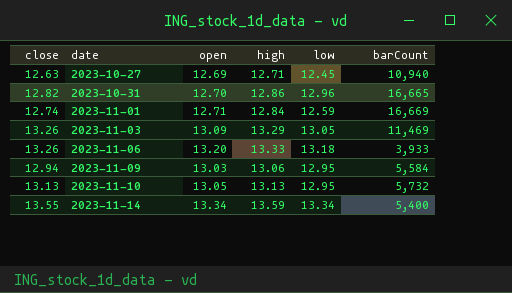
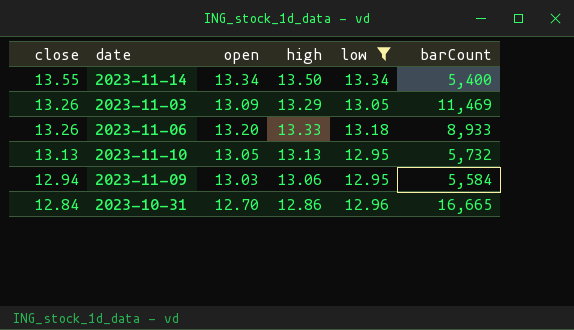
filter: none -> low >= 12.95
row order: date ascending -> close descending
2023-11-14 | high: 13.59 -> 13.50
2023-11-06 | barCount: 3,933 -> 8,933
2023-10-31 | close: 12.82 -> 12.84

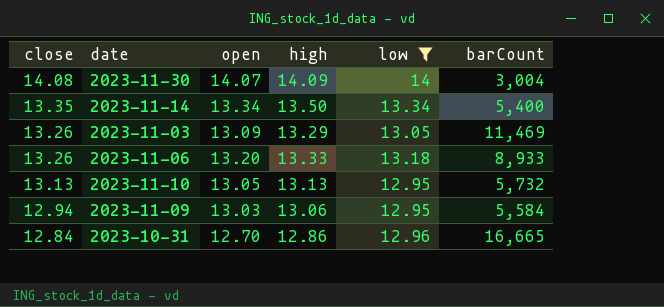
row 2023-11-30: none -> 14.08 | 14.07 | 14.09 | 14 | 3,004
2023-11-14 | close: 13.55 -> 13.35

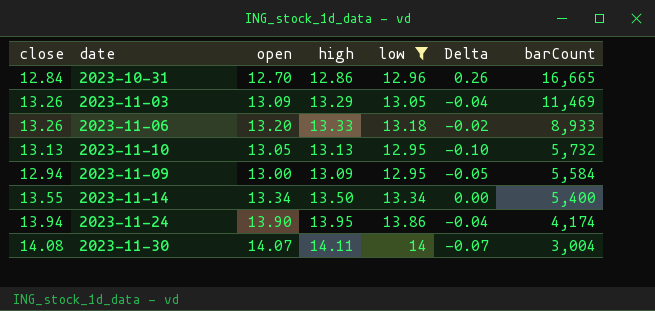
row order: close descending -> barCount descending
column Delta | formula: none -> [low] - [open]
2023-11-09 | open: 13.03 -> 13.00
2023-11-09 | high: 13.06 -> 13.09
2023-11-14 | close: 13.35 -> 13.55
row 2023-11-24: none -> 13.94 | 13.90 | 13.95 | 13.86 | -0.04 | 4,174
2023-11-30 | high: 14.09 -> 14.11

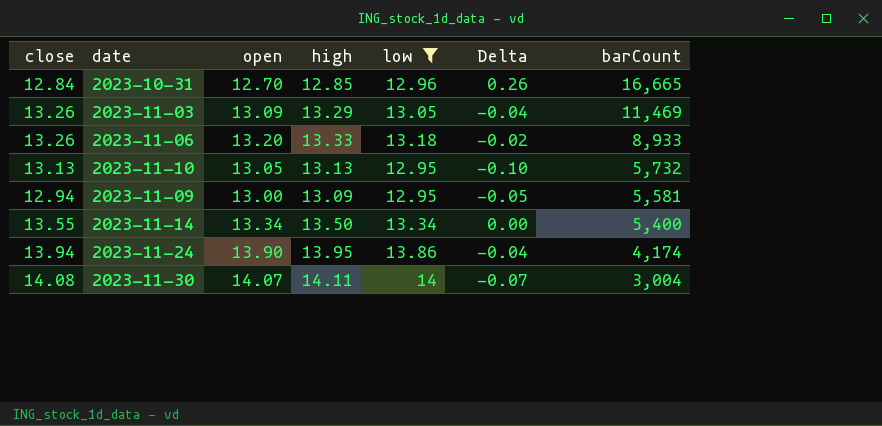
2023-10-31 | high: 12.86 -> 12.85
2023-11-09 | barCount: 5,584 -> 5,581

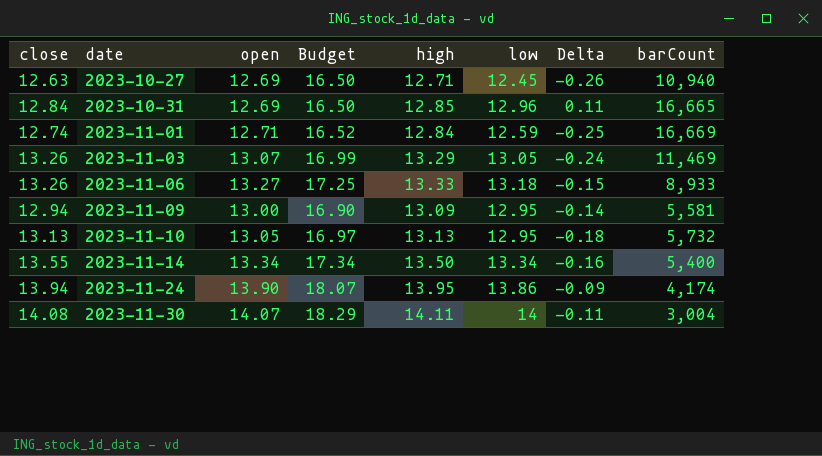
filter: low >= 12.95 -> none
row order: barCount descending -> date ascending
column Budget | formula: none -> [open] * 1.3
column Delta | formula: [low] - [open] -> [low] - [high]
2023-10-31 | open: 12.70 -> 12.69
2023-11-03 | open: 13.09 -> 13.07
2023-11-06 | open: 13.20 -> 13.27

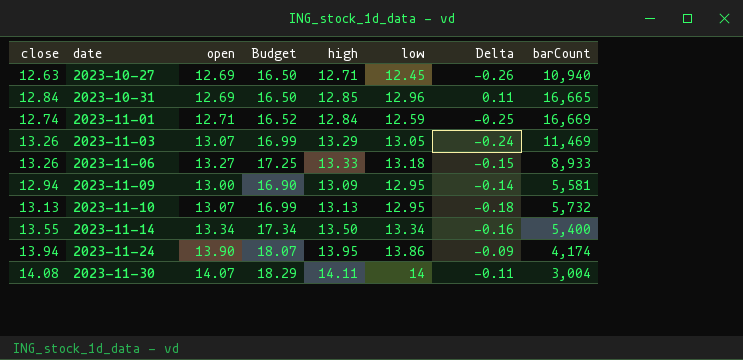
2023-11-10 | open: 13.05 -> 13.07
2023-11-10 | Budget: 16.97 -> 16.99

